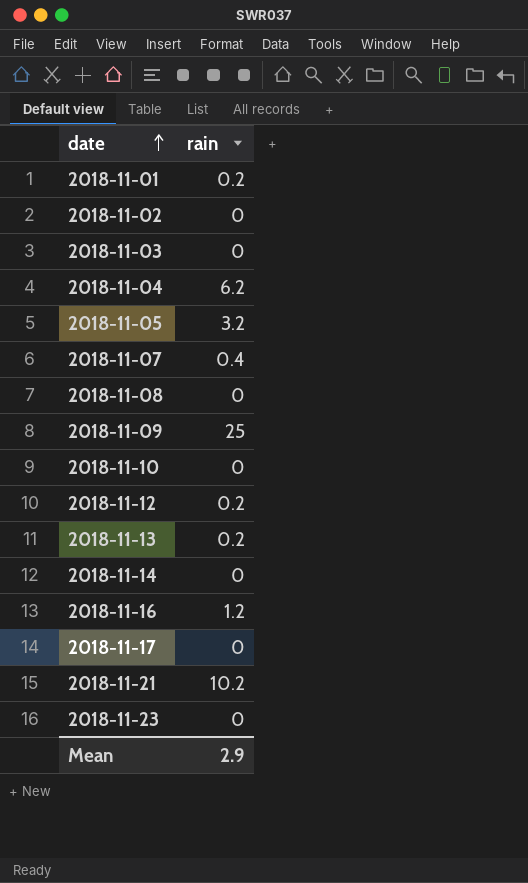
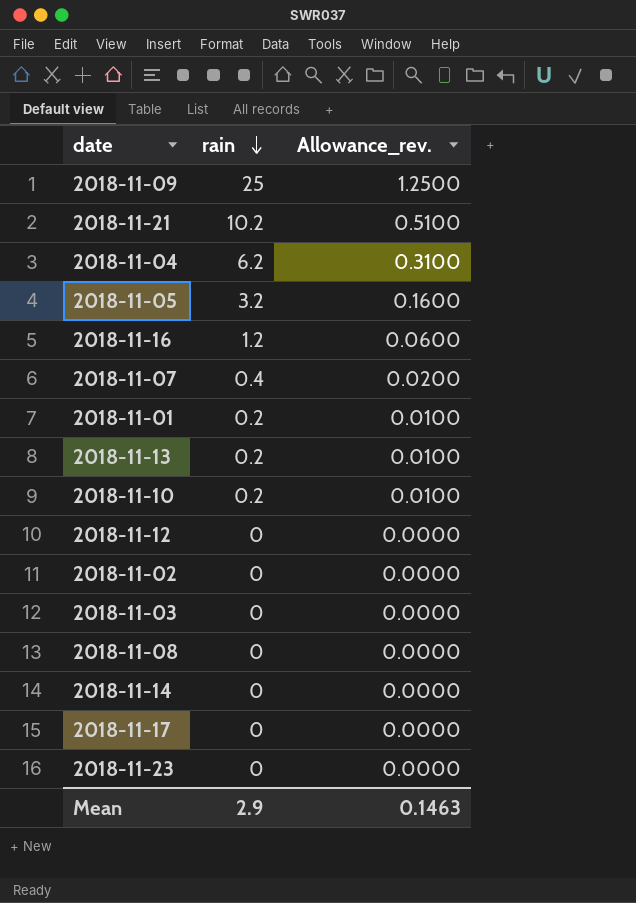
row order: date ascending -> rain descending
column Allowance_rev. | formula: none -> [rain] * 0.05
2018-11-10 | rain: 0 -> 0.2
2018-11-12 | rain: 0.2 -> 0

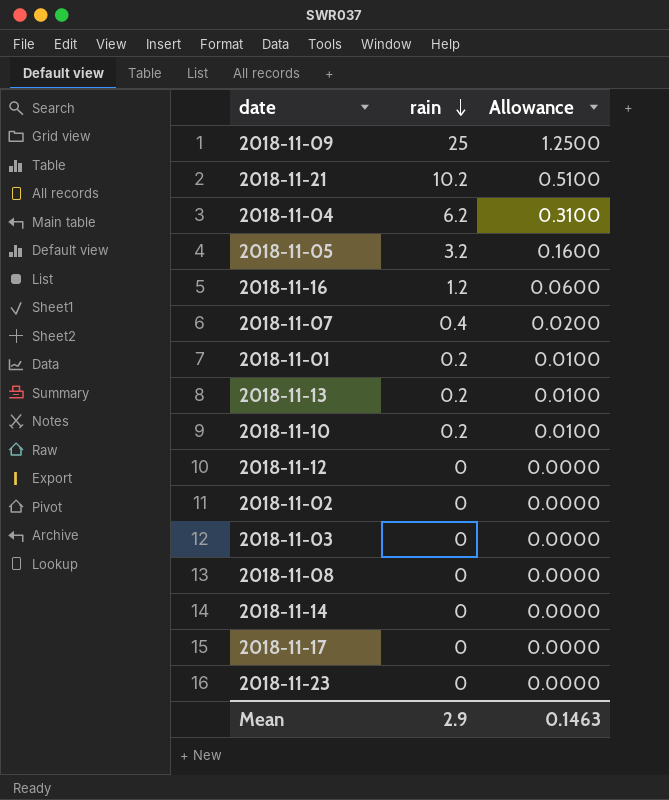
column name: Allowance_rev. -> Allowance

